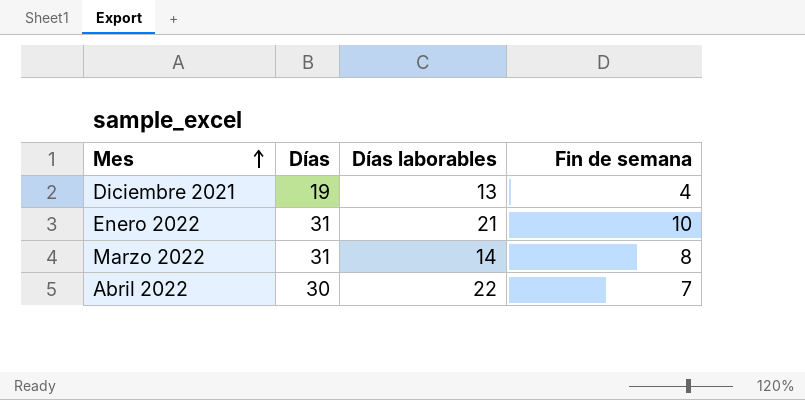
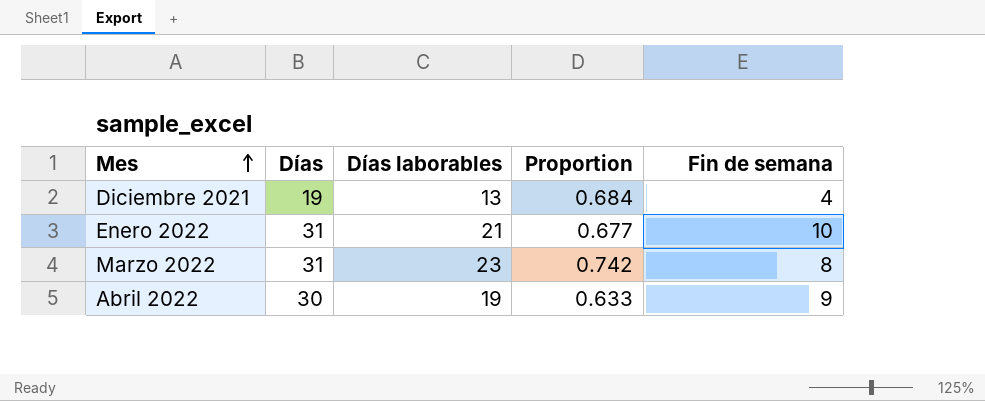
column Proportion | formula: none -> [Días laborables] / [Días]
Marzo 2022 | Días laborables: 14 -> 23
Abril 2022 | Días laborables: 22 -> 19
Abril 2022 | Fin de semana: 7 -> 9

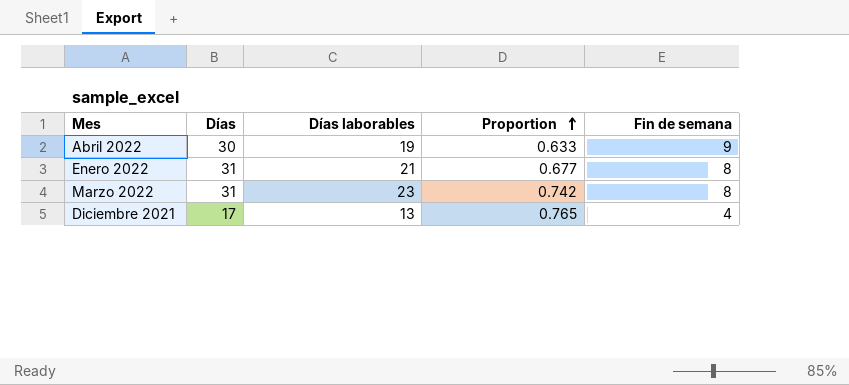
row order: Mes ascending -> Proportion ascending
Enero 2022 | Fin de semana: 10 -> 8
Diciembre 2021 | Días: 19 -> 17
Diciembre 2021 | Proportion: 0.684 -> 0.765

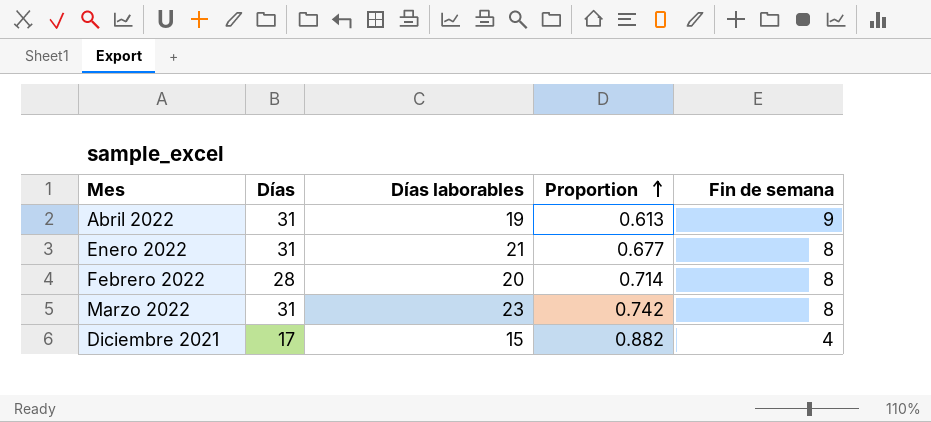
Abril 2022 | Días: 30 -> 31
Abril 2022 | Proportion: 0.633 -> 0.613
row Febrero 2022: none -> 28 | 20 | 0.714 | 8
Diciembre 2021 | Días laborables: 13 -> 15
Diciembre 2021 | Proportion: 0.765 -> 0.882

